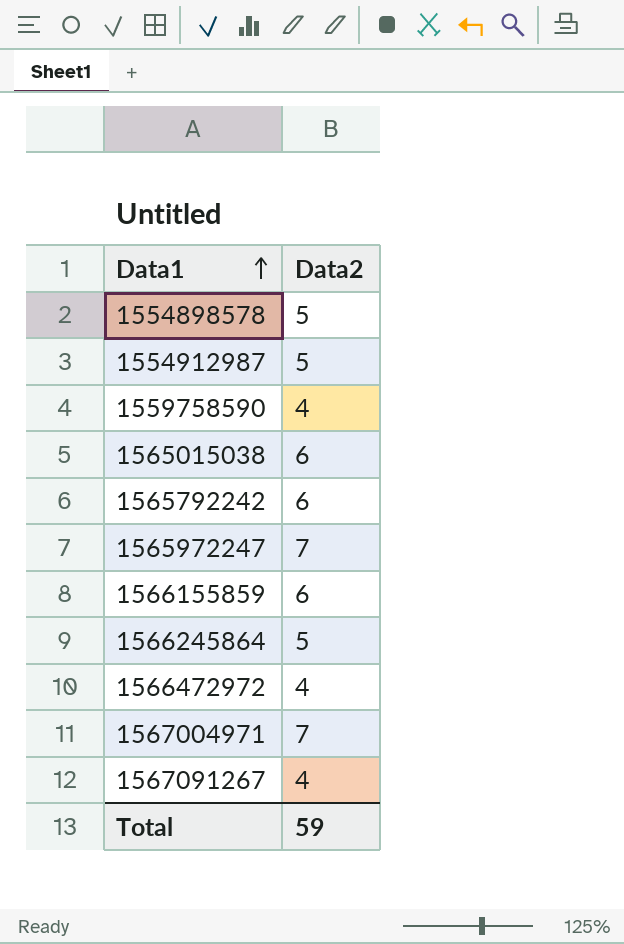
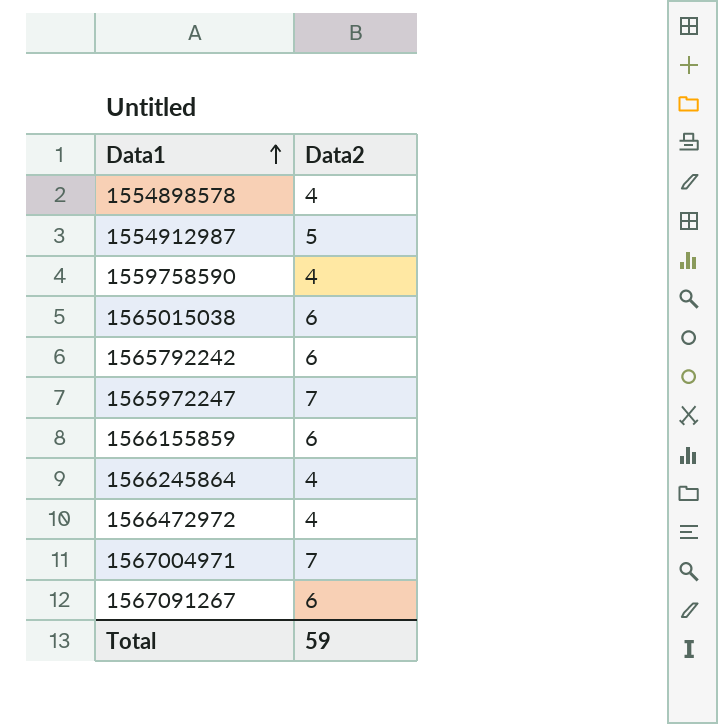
1554898578 | Data2: 5 -> 4
1566245864 | Data2: 5 -> 4
1567091267 | Data2: 4 -> 6

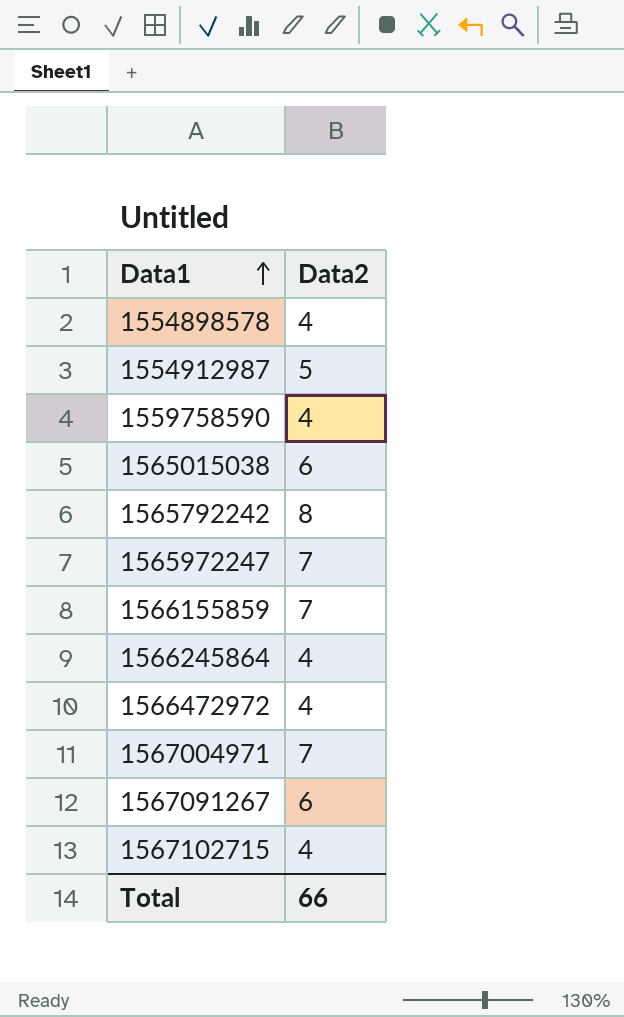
1565792242 | Data2: 6 -> 8
1566155859 | Data2: 6 -> 7
row 1567102715: none -> 4
Total | Data2: 59 -> 66

